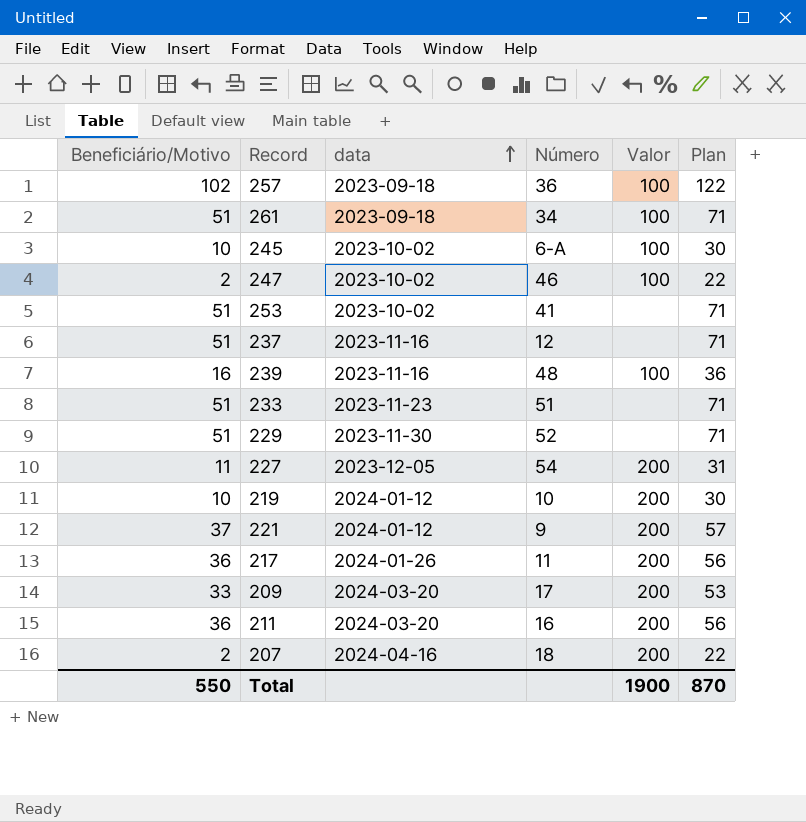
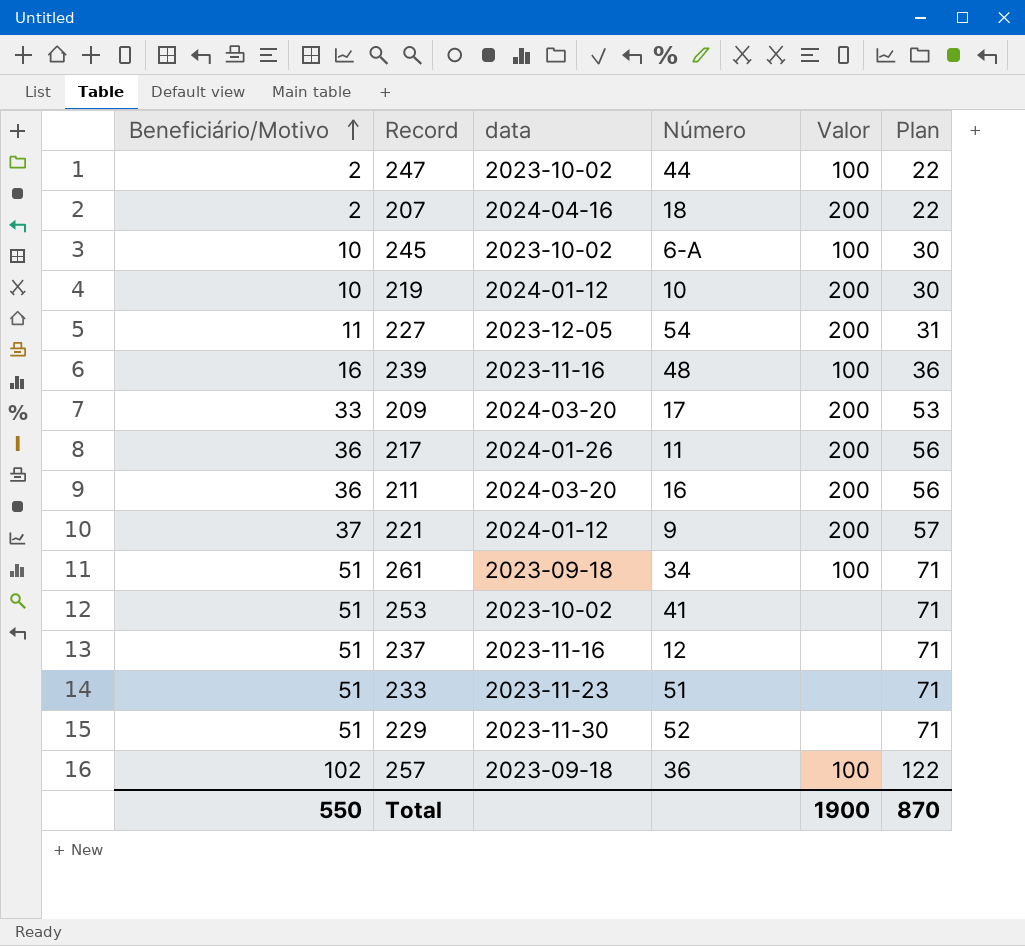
row order: data ascending -> Beneficiário/Motivo ascending
247 | Número: 46 -> 44

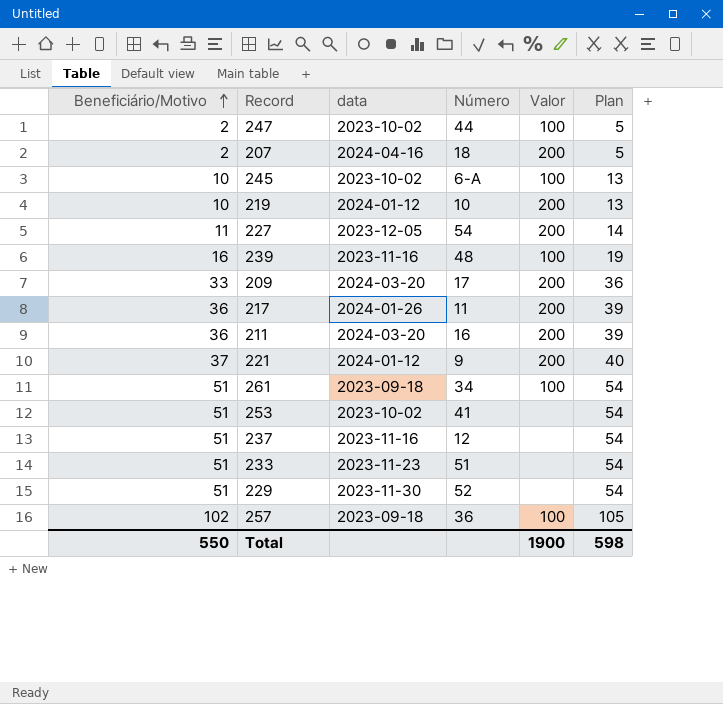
column Plan | formula: [Beneficiário/Motivo] + 20 -> [Beneficiário/Motivo] + 3
Total | Plan: 870 -> 598

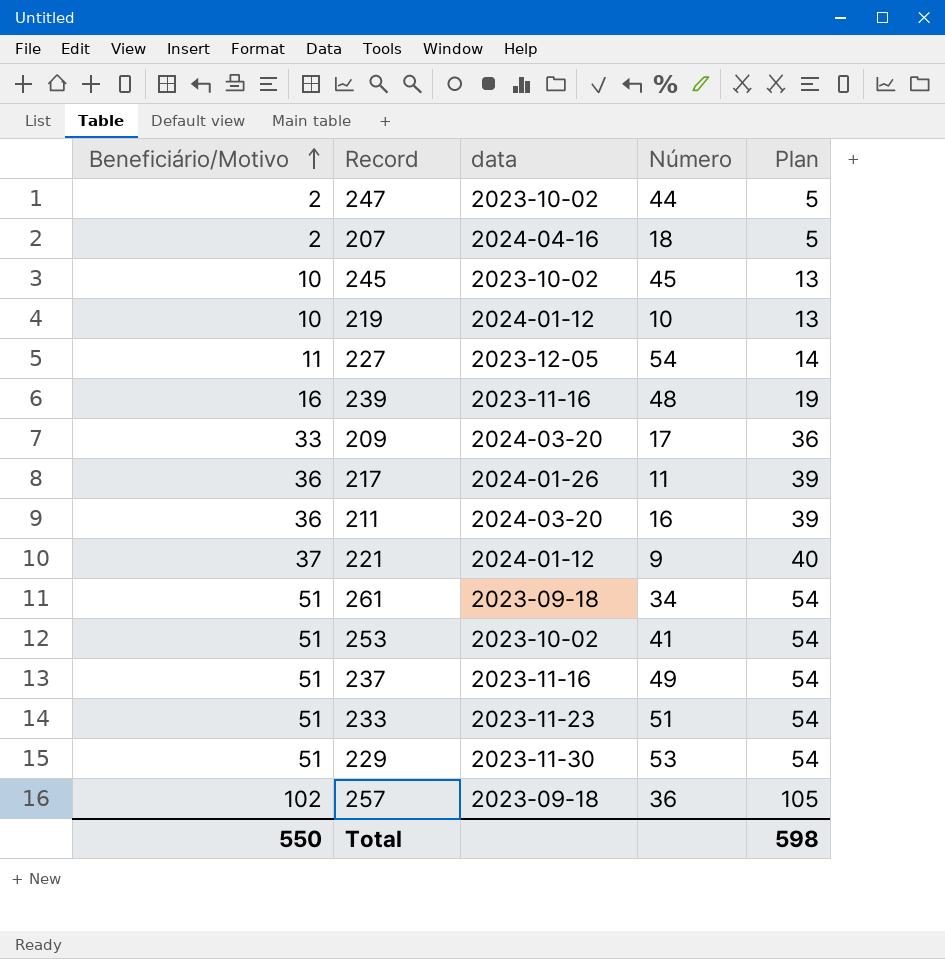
column Valor | position: 5 -> none
245 | Número: 6-A -> 45
237 | Número: 12 -> 49
229 | Número: 52 -> 53

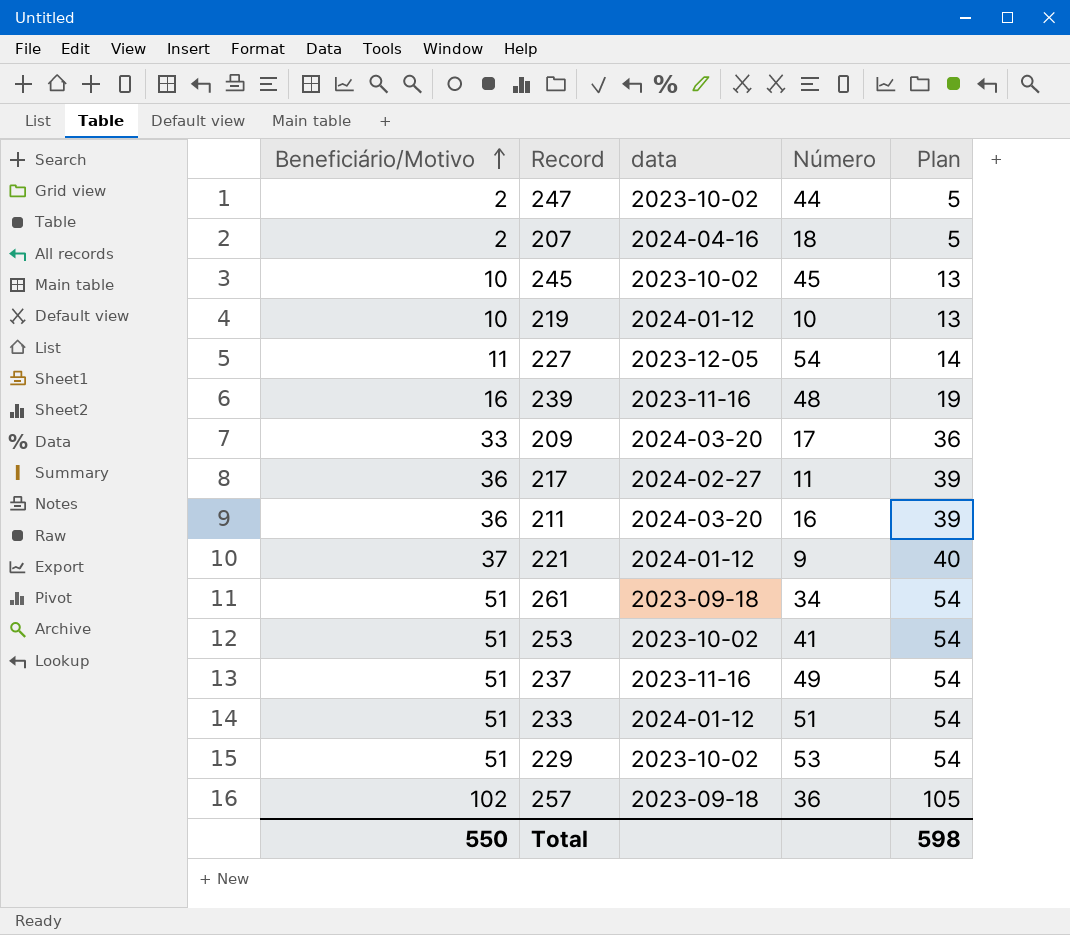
217 | data: 2024-01-26 -> 2024-02-27
233 | data: 2023-11-23 -> 2024-01-12
229 | data: 2023-11-30 -> 2023-10-02

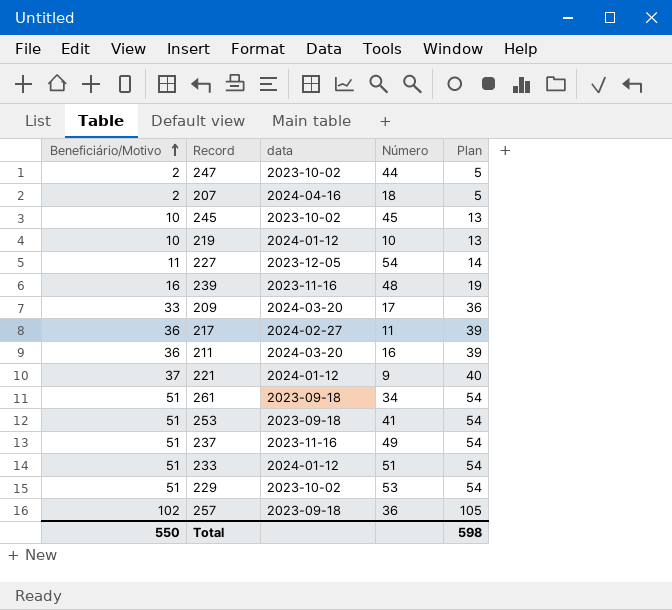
253 | data: 2023-10-02 -> 2023-09-18

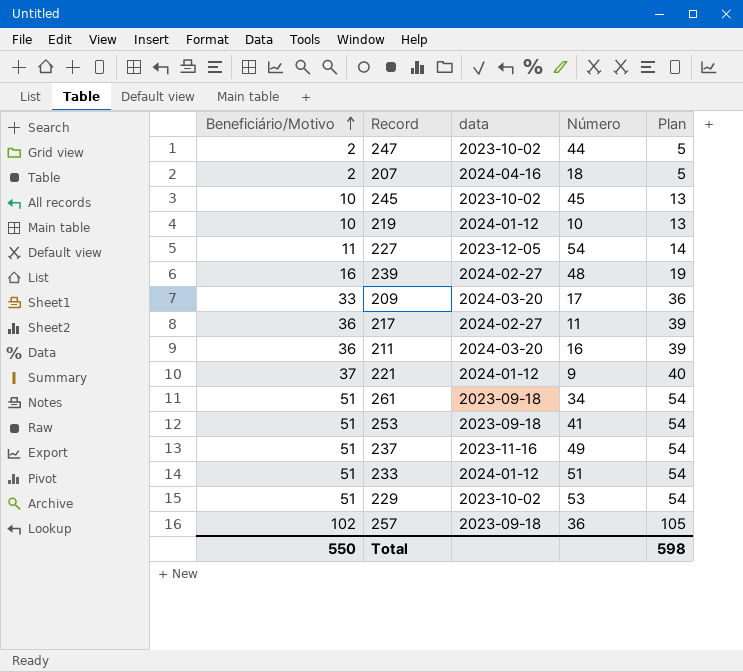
239 | data: 2023-11-16 -> 2024-02-27

